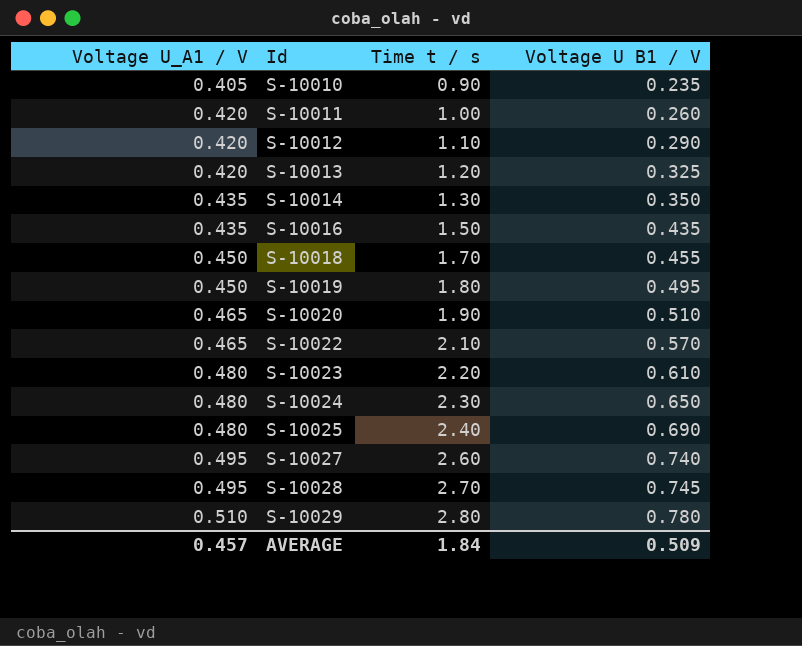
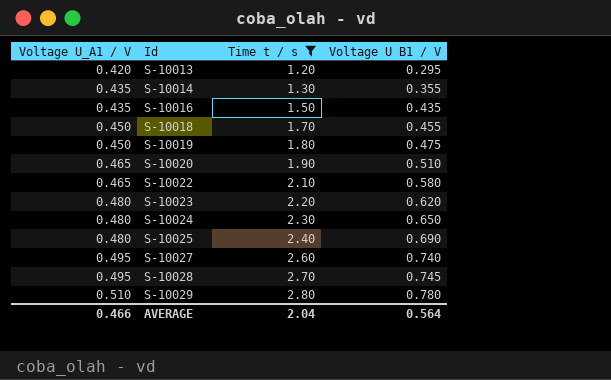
filter: none -> Time t / s >= 1.20
S-10013 | Voltage U B1 / V: 0.325 -> 0.295
S-10014 | Voltage U B1 / V: 0.350 -> 0.355
S-10019 | Voltage U B1 / V: 0.495 -> 0.475
S-10022 | Voltage U B1 / V: 0.570 -> 0.580
S-10023 | Voltage U B1 / V: 0.610 -> 0.620
AVERAGE | Voltage U_A1 / V: 0.457 -> 0.466
AVERAGE | Time t / s: 1.84 -> 2.04
AVERAGE | Voltage U B1 / V: 0.509 -> 0.564

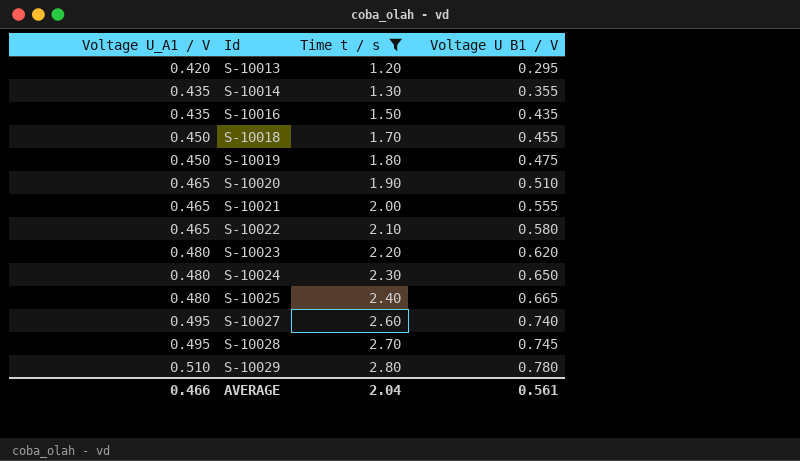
row S-10021: none -> 0.465 | 2.00 | 0.555
S-10025 | Voltage U B1 / V: 0.690 -> 0.665
AVERAGE | Voltage U B1 / V: 0.564 -> 0.561

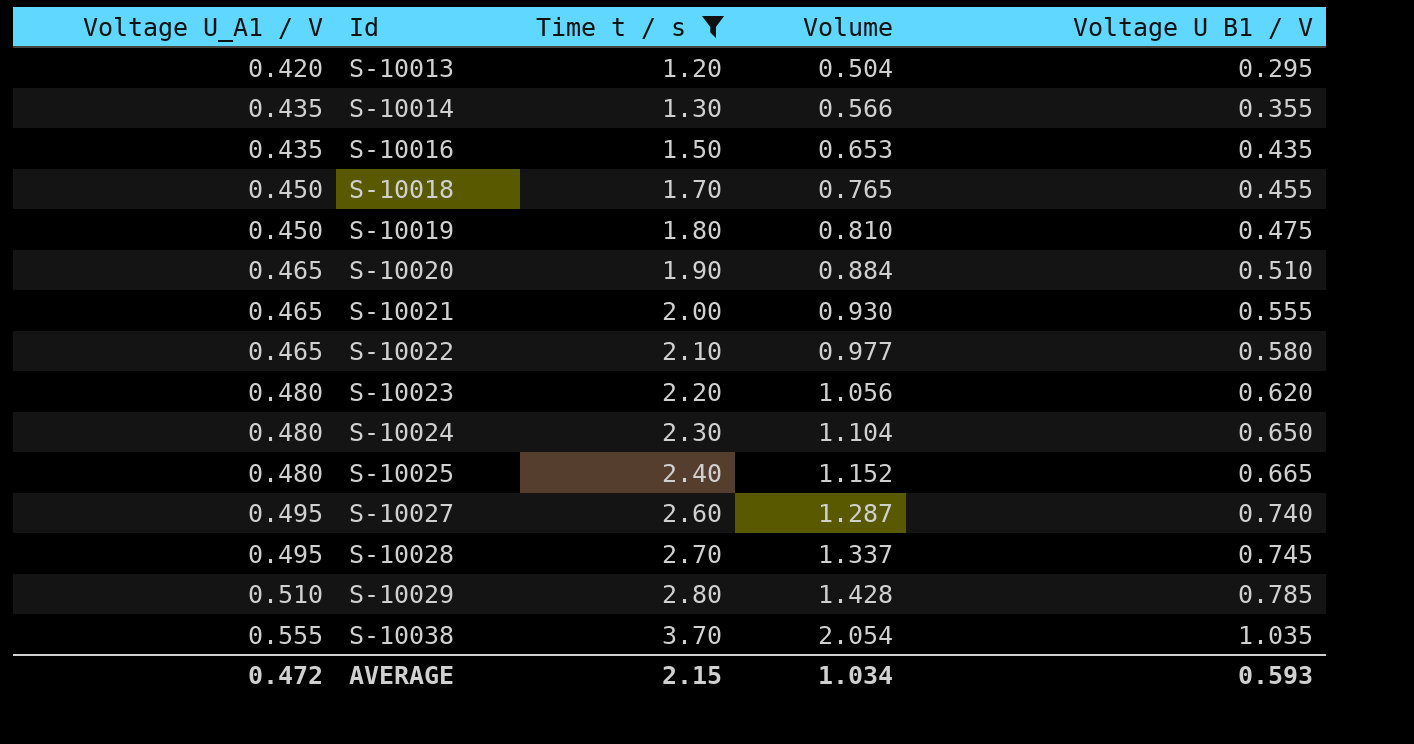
column Volume | formula: none -> [Voltage U_A1 / V] * [Time t / s]
S-10029 | Voltage U B1 / V: 0.780 -> 0.785
row S-10038: none -> 0.555 | 3.70 | 2.054 | 1.035
AVERAGE | Voltage U_A1 / V: 0.466 -> 0.472
AVERAGE | Time t / s: 2.04 -> 2.15
AVERAGE | Voltage U B1 / V: 0.561 -> 0.593

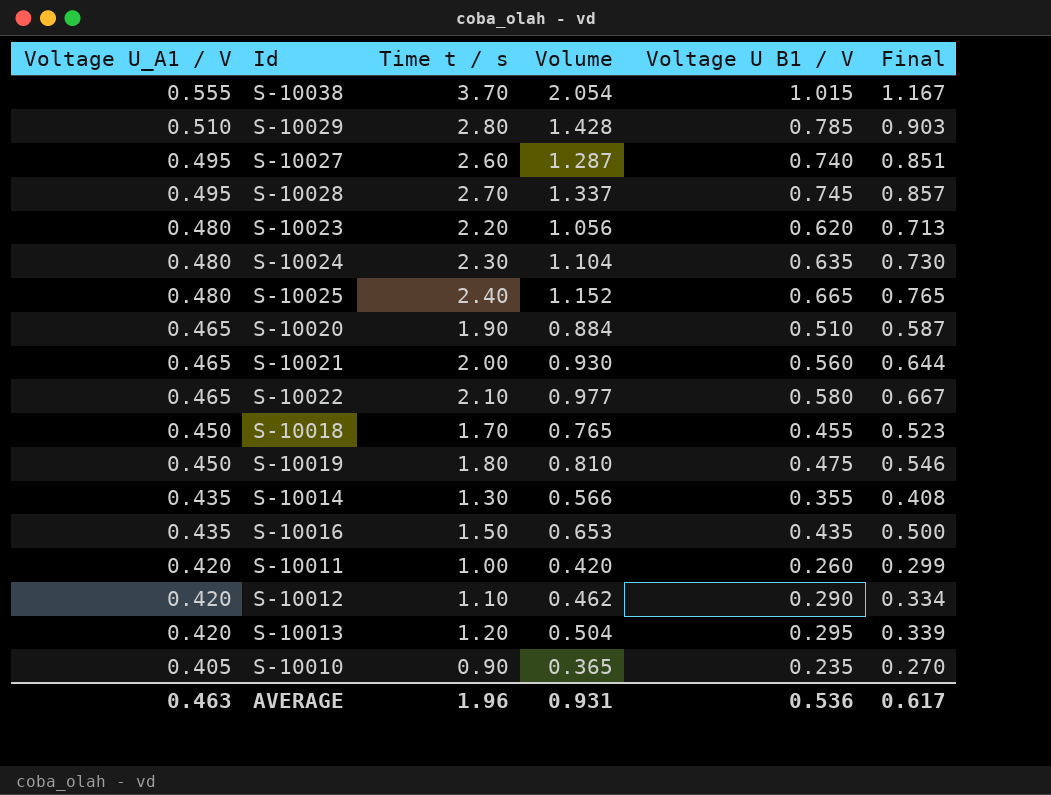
filter: Time t / s >= 1.20 -> none
row order: Voltage U_A1 / V ascending -> Voltage U_A1 / V descending
column Final | formula: none -> [Voltage U B1 / V] * 1.15
S-10038 | Voltage U B1 / V: 1.035 -> 1.015
S-10024 | Voltage U B1 / V: 0.650 -> 0.635
S-10021 | Voltage U B1 / V: 0.555 -> 0.560
AVERAGE | Voltage U_A1 / V: 0.472 -> 0.463
AVERAGE | Time t / s: 2.15 -> 1.96
AVERAGE | Volume: 1.034 -> 0.931
AVERAGE | Voltage U B1 / V: 0.593 -> 0.536

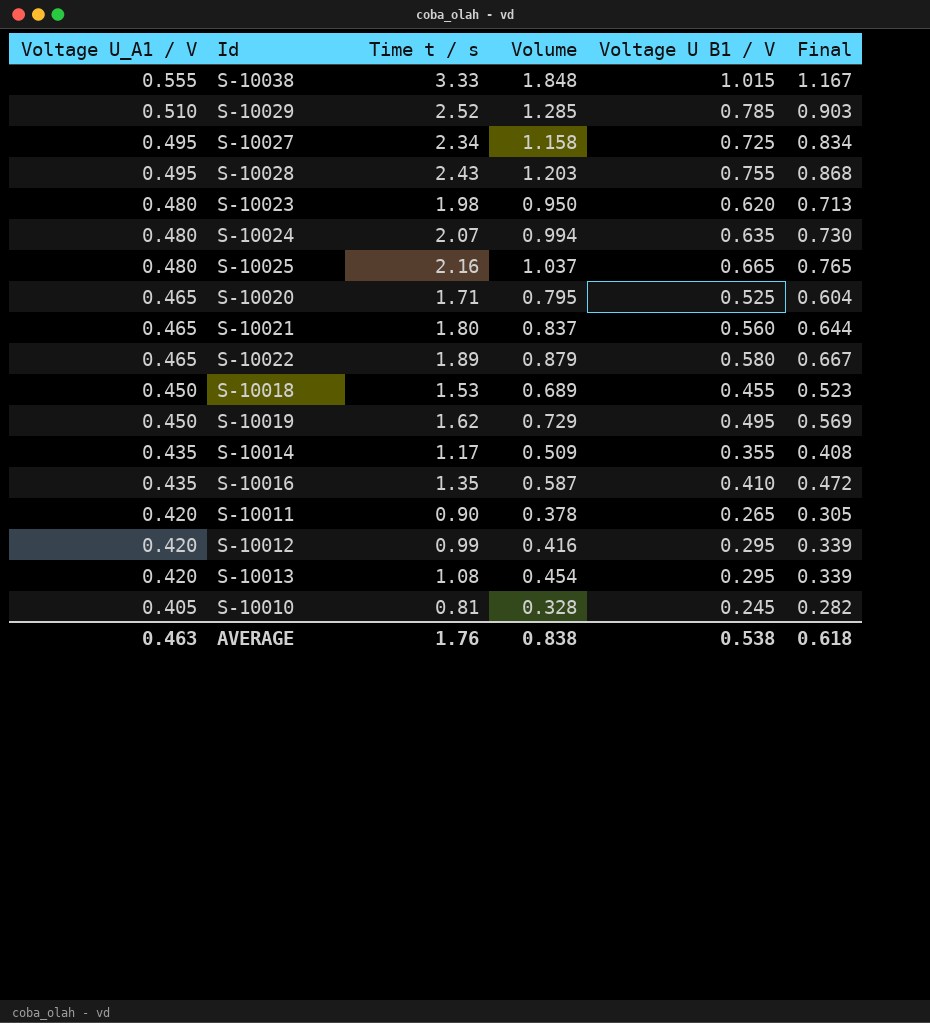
S-10038 | Time t / s: 3.70 -> 3.33
S-10038 | Volume: 2.054 -> 1.848
S-10029 | Time t / s: 2.80 -> 2.52
S-10029 | Volume: 1.428 -> 1.285
S-10027 | Time t / s: 2.60 -> 2.34
S-10027 | Volume: 1.287 -> 1.158
S-10027 | Voltage U B1 / V: 0.740 -> 0.725
S-10027 | Final: 0.851 -> 0.834
S-10028 | Time t / s: 2.70 -> 2.43
S-10028 | Volume: 1.337 -> 1.203
S-10028 | Voltage U B1 / V: 0.745 -> 0.755
S-10028 | Final: 0.857 -> 0.868
S-10023 | Time t / s: 2.20 -> 1.98
S-10023 | Volume: 1.056 -> 0.950
S-10024 | Time t / s: 2.30 -> 2.07
S-10024 | Volume: 1.104 -> 0.994
S-10025 | Time t / s: 2.40 -> 2.16
S-10025 | Volume: 1.152 -> 1.037
S-10020 | Time t / s: 1.90 -> 1.71
S-10020 | Volume: 0.884 -> 0.795
S-10020 | Voltage U B1 / V: 0.510 -> 0.525
S-10020 | Final: 0.587 -> 0.604
S-10021 | Time t / s: 2.00 -> 1.80
S-10021 | Volume: 0.930 -> 0.837
S-10022 | Time t / s: 2.10 -> 1.89
S-10022 | Volume: 0.977 -> 0.879
S-10018 | Time t / s: 1.70 -> 1.53
S-10018 | Volume: 0.765 -> 0.689
S-10019 | Time t / s: 1.80 -> 1.62
S-10019 | Volume: 0.810 -> 0.729
S-10019 | Voltage U B1 / V: 0.475 -> 0.495
S-10019 | Final: 0.546 -> 0.569
S-10014 | Time t / s: 1.30 -> 1.17
S-10014 | Volume: 0.566 -> 0.509
S-10016 | Time t / s: 1.50 -> 1.35
S-10016 | Volume: 0.653 -> 0.587
S-10016 | Voltage U B1 / V: 0.435 -> 0.410
S-10016 | Final: 0.500 -> 0.472
S-10011 | Time t / s: 1.00 -> 0.90
S-10011 | Volume: 0.420 -> 0.378
S-10011 | Voltage U B1 / V: 0.260 -> 0.265
S-10011 | Final: 0.299 -> 0.305
S-10012 | Time t / s: 1.10 -> 0.99
S-10012 | Volume: 0.462 -> 0.416
S-10012 | Voltage U B1 / V: 0.290 -> 0.295
S-10012 | Final: 0.334 -> 0.339
S-10013 | Time t / s: 1.20 -> 1.08
S-10013 | Volume: 0.504 -> 0.454
S-10010 | Time t / s: 0.90 -> 0.81
S-10010 | Volume: 0.365 -> 0.328
S-10010 | Voltage U B1 / V: 0.235 -> 0.245
S-10010 | Final: 0.270 -> 0.282
AVERAGE | Time t / s: 1.96 -> 1.76
AVERAGE | Volume: 0.931 -> 0.838
AVERAGE | Voltage U B1 / V: 0.536 -> 0.538
AVERAGE | Final: 0.617 -> 0.618

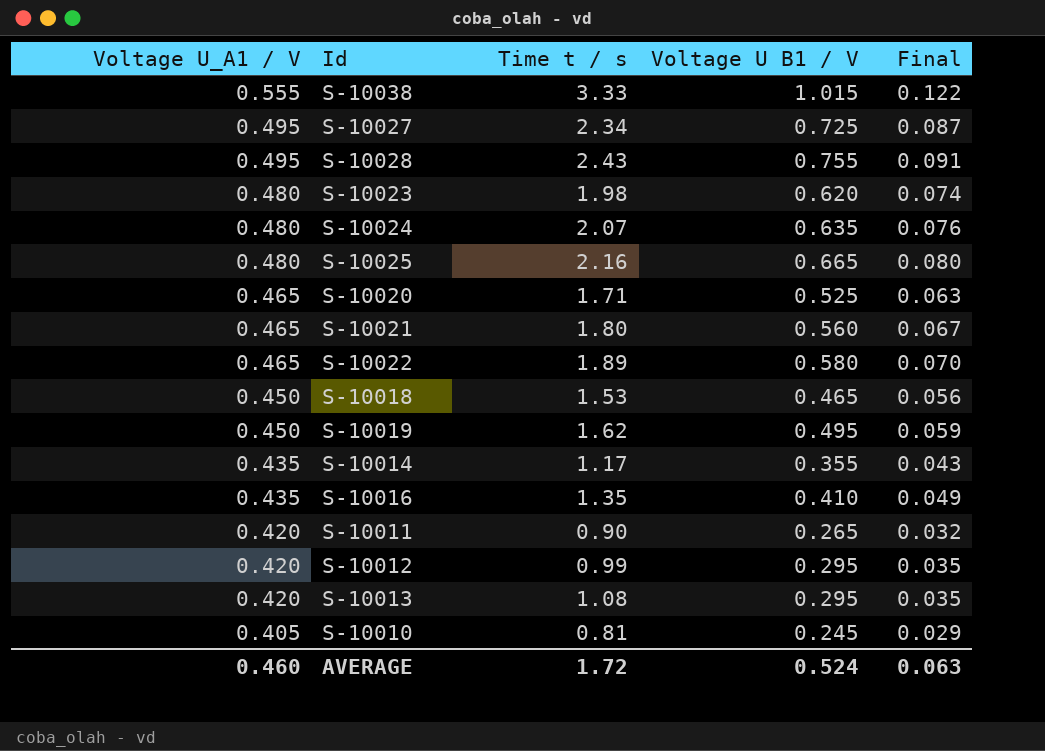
column Volume | formula: [Voltage U_A1 / V] * [Time t / s] -> none
column Final | formula: [Voltage U B1 / V] * 1.15 -> [Voltage U B1 / V] * 0.12
row S-10029: 0.510 | 2.52 | 1.285 | 0.785 | 0.903 -> none
S-10018 | Voltage U B1 / V: 0.455 -> 0.465
AVERAGE | Voltage U_A1 / V: 0.463 -> 0.460
AVERAGE | Time t / s: 1.76 -> 1.72
AVERAGE | Voltage U B1 / V: 0.538 -> 0.524
AVERAGE | Final: 0.618 -> 0.063

